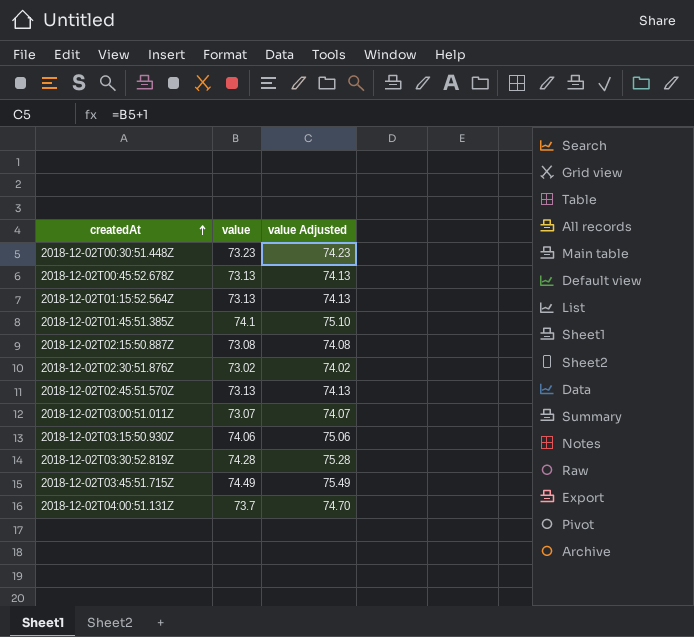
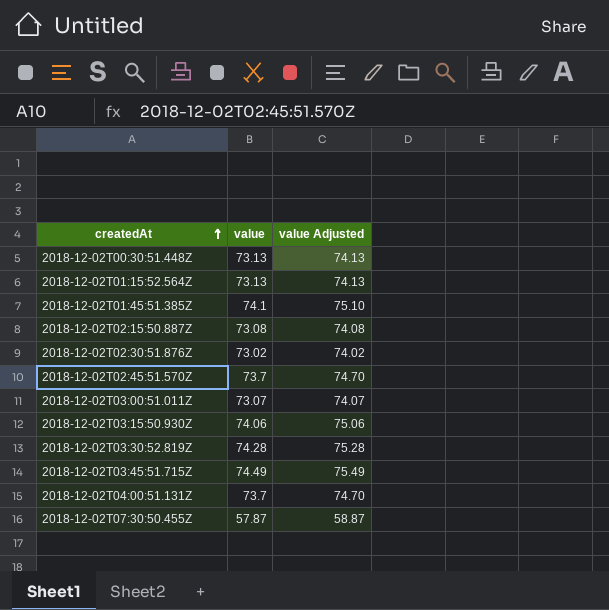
row 2018-12-02T00:45:52.678Z: 73.13 | 74.13 -> none
2018-12-02T00:30:51.448Z | value: 73.23 -> 73.13
2018-12-02T00:30:51.448Z | value Adjusted: 74.23 -> 74.13
2018-12-02T02:45:51.570Z | value: 73.13 -> 73.7
2018-12-02T02:45:51.570Z | value Adjusted: 74.13 -> 74.70
row 2018-12-02T07:30:50.455Z: none -> 57.87 | 58.87

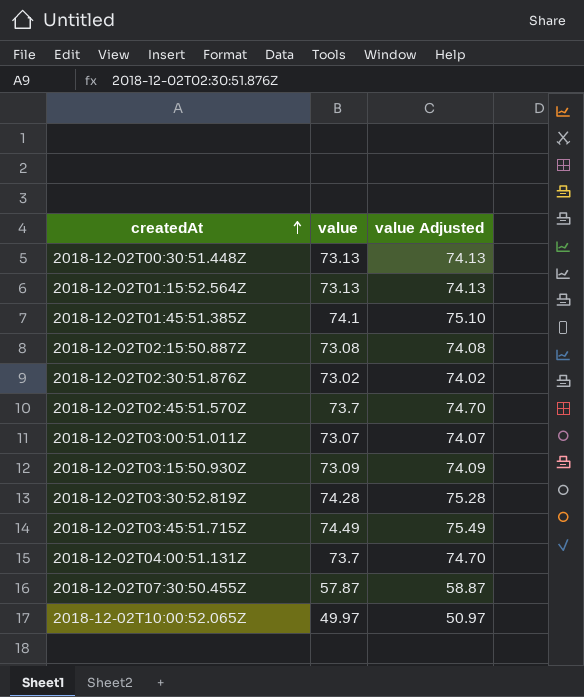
2018-12-02T03:15:50.930Z | value: 74.06 -> 73.09
2018-12-02T03:15:50.930Z | value Adjusted: 75.06 -> 74.09
row 2018-12-02T10:00:52.065Z: none -> 49.97 | 50.97

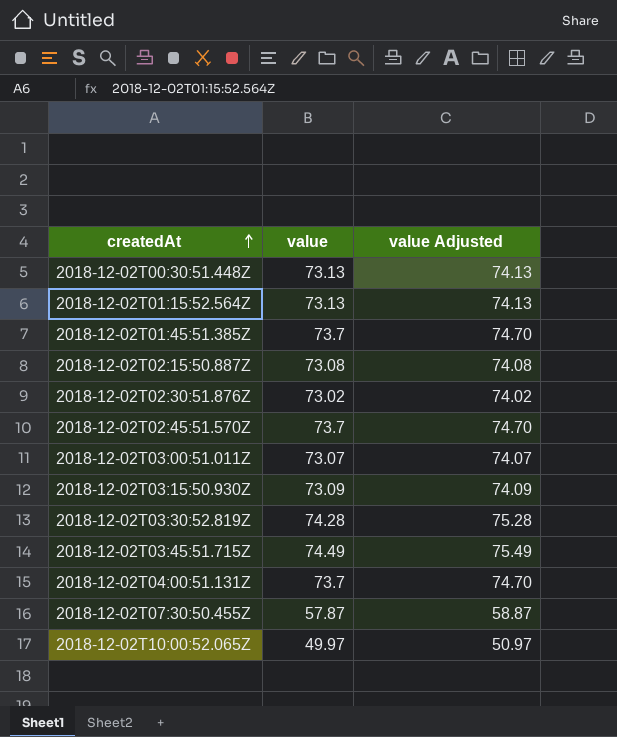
2018-12-02T01:45:51.385Z | value: 74.1 -> 73.7
2018-12-02T01:45:51.385Z | value Adjusted: 75.10 -> 74.70

